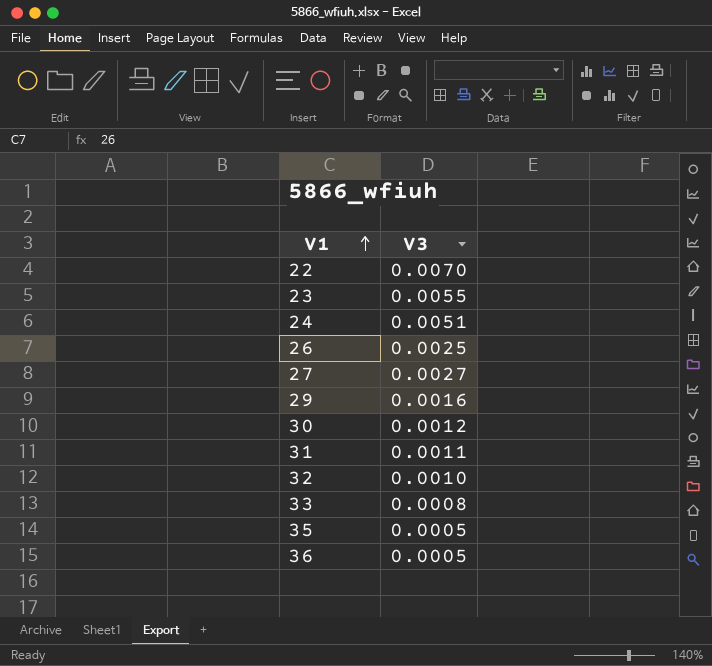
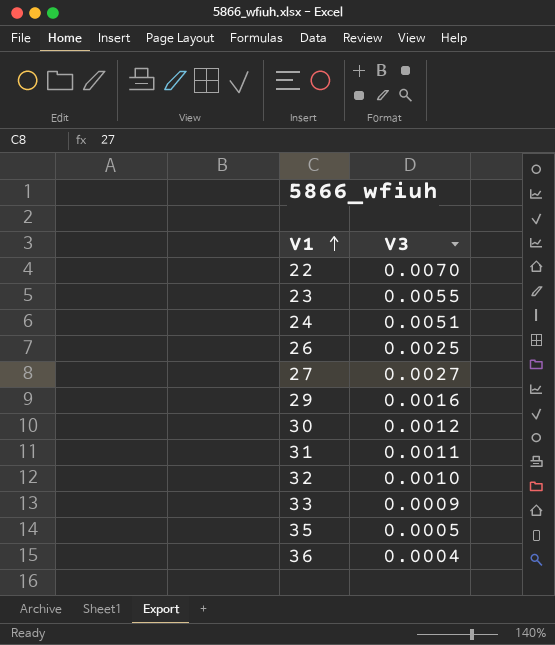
33 | V3: 0.0008 -> 0.0009
36 | V3: 0.0005 -> 0.0004

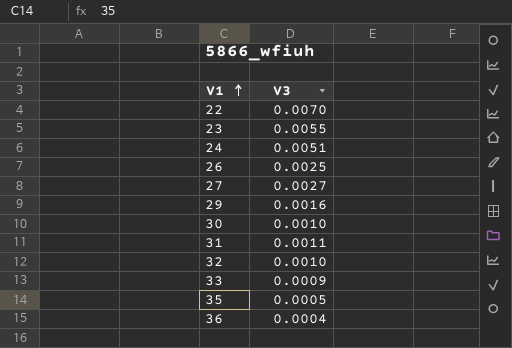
30 | V3: 0.0012 -> 0.0010

